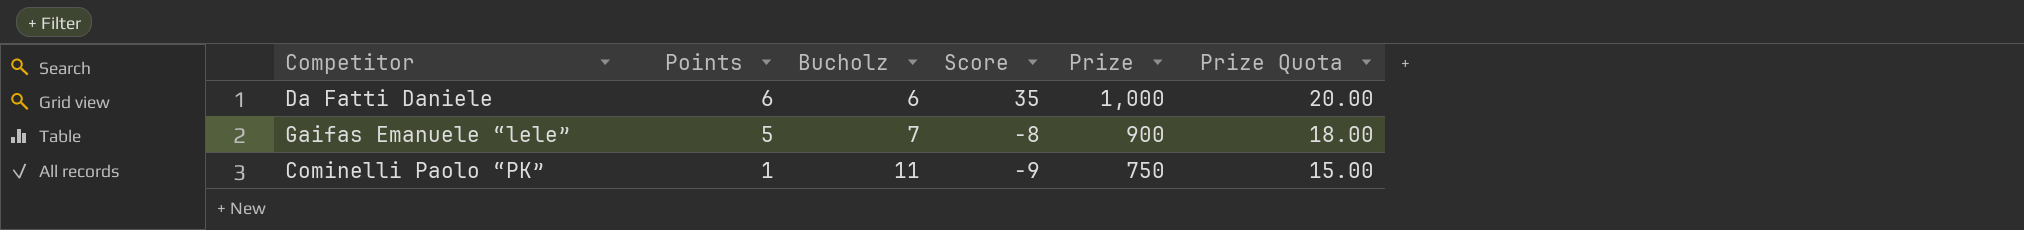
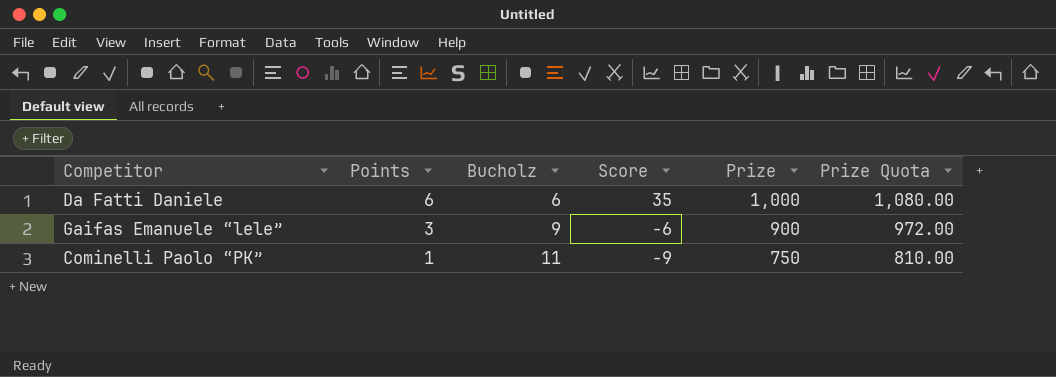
column Prize Quota | formula: [Prize] * 0.02 -> [Prize] * 1.08
Gaifas Emanuele “lele” | Points: 5 -> 3
Gaifas Emanuele “lele” | Bucholz: 7 -> 9
Gaifas Emanuele “lele” | Score: -8 -> -6

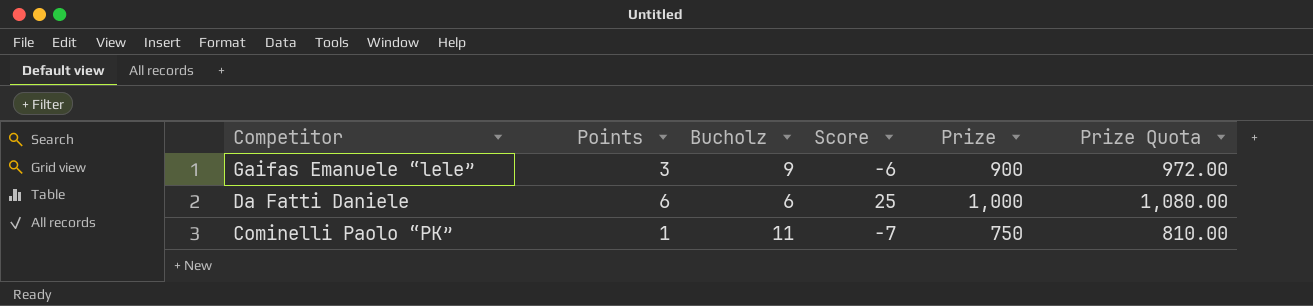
row order: Points descending -> Competitor descending
Da Fatti Daniele | Score: 35 -> 25
Cominelli Paolo “PK” | Score: -9 -> -7

